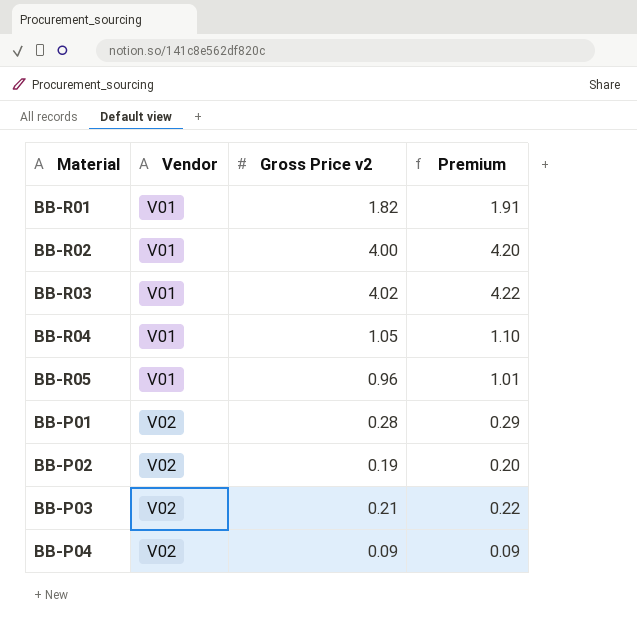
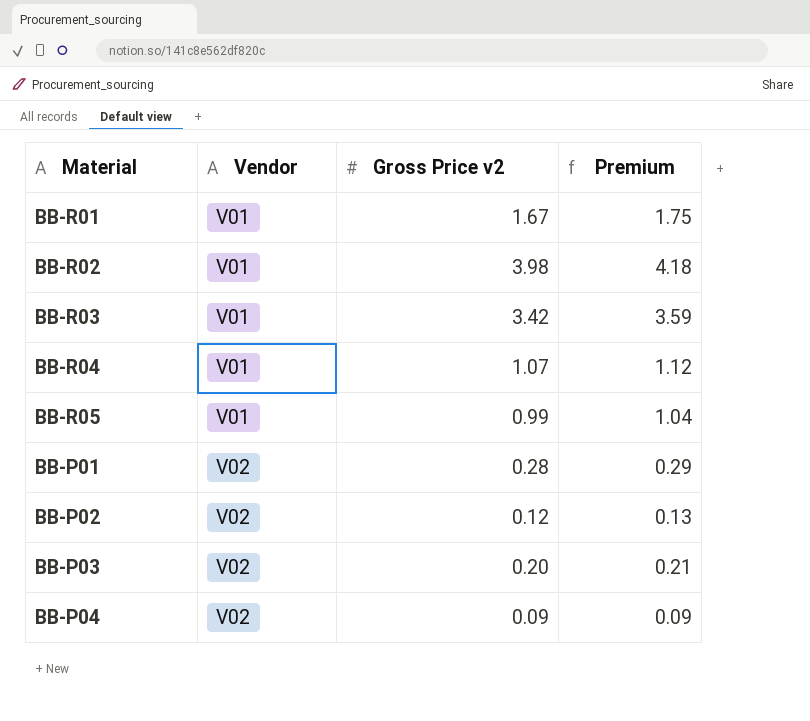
BB-R01 | Gross Price v2: 1.82 -> 1.67
BB-R01 | Premium: 1.91 -> 1.75
BB-R02 | Gross Price v2: 4.00 -> 3.98
BB-R02 | Premium: 4.20 -> 4.18
BB-R03 | Gross Price v2: 4.02 -> 3.42
BB-R03 | Premium: 4.22 -> 3.59
BB-R04 | Gross Price v2: 1.05 -> 1.07
BB-R04 | Premium: 1.10 -> 1.12
BB-R05 | Gross Price v2: 0.96 -> 0.99
BB-R05 | Premium: 1.01 -> 1.04
BB-P02 | Gross Price v2: 0.19 -> 0.12
BB-P02 | Premium: 0.20 -> 0.13
BB-P03 | Gross Price v2: 0.21 -> 0.20
BB-P03 | Premium: 0.22 -> 0.21

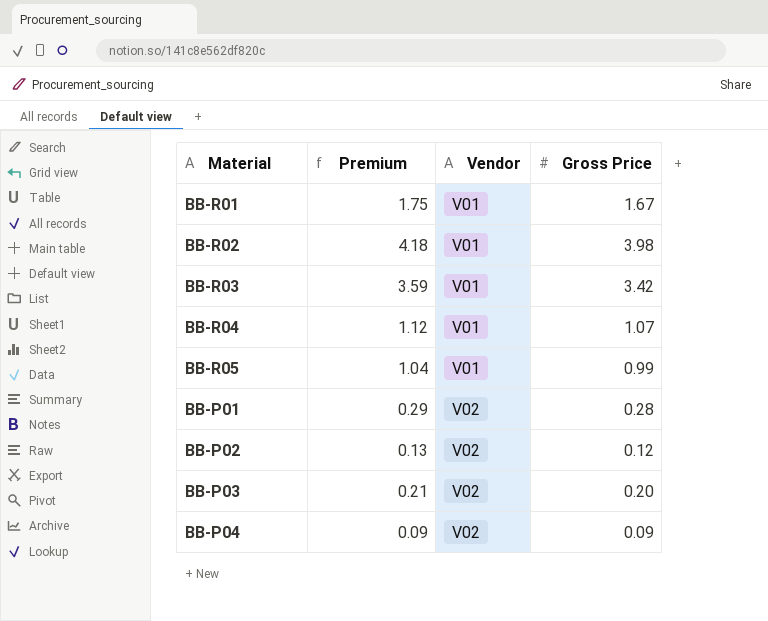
column Premium | position: 4 -> 2
column name: Gross Price v2 -> Gross Price

